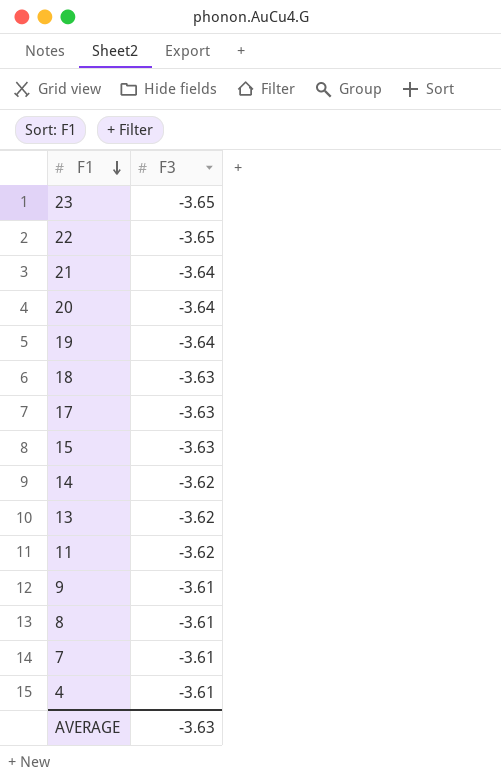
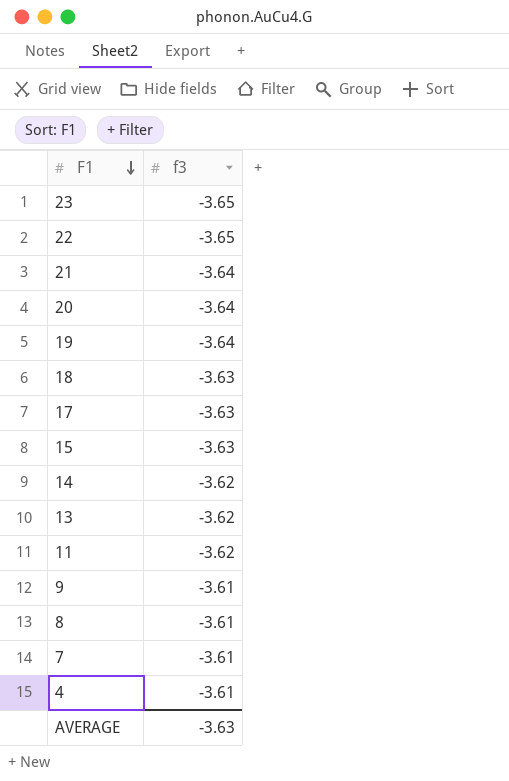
column name: F3 -> f3

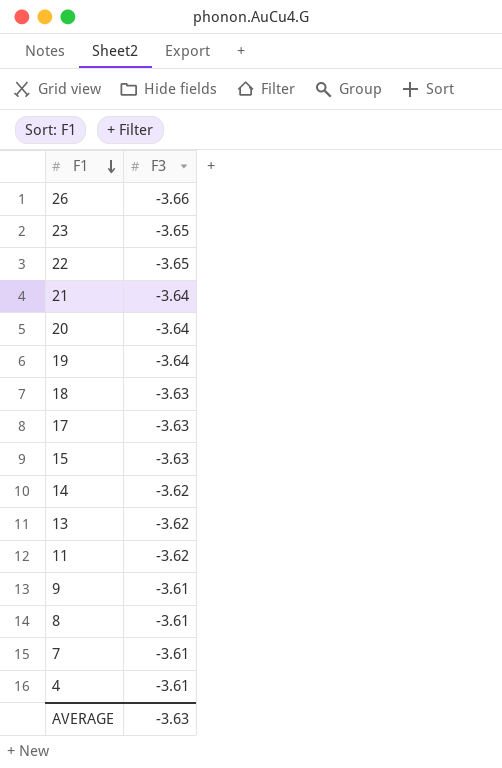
column name: f3 -> F3
row 26: none -> -3.66

